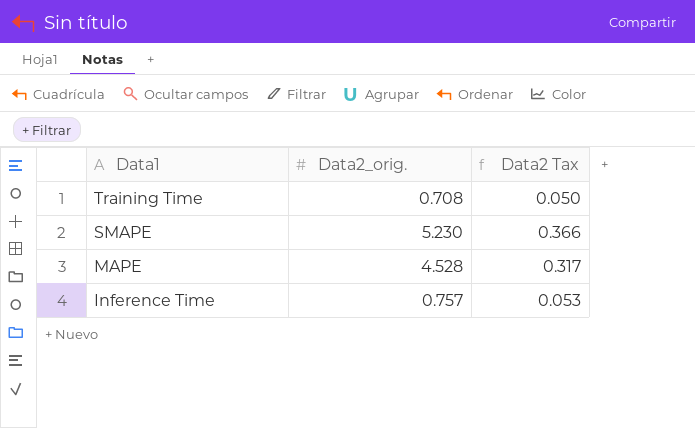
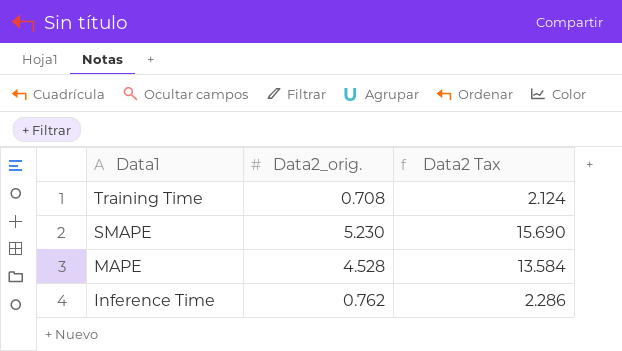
column Data2 Tax | formula: [Data2_orig.] * 0.07 -> [Data2_orig.] * 3
Inference Time | Data2_orig.: 0.757 -> 0.762

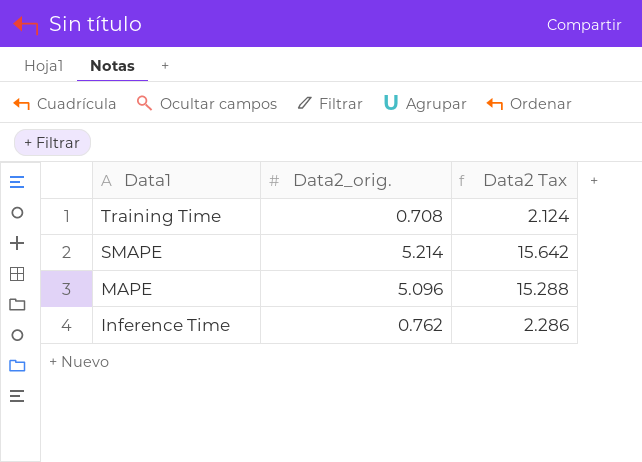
SMAPE | Data2_orig.: 5.230 -> 5.214
SMAPE | Data2 Tax: 15.690 -> 15.642
MAPE | Data2_orig.: 4.528 -> 5.096
MAPE | Data2 Tax: 13.584 -> 15.288

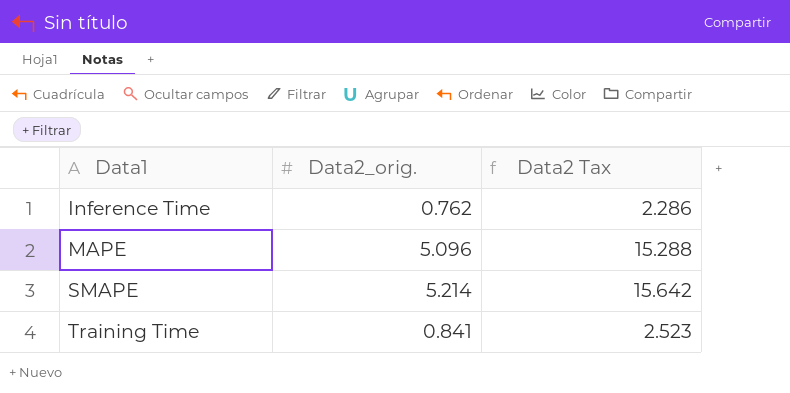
row order: Data1 descending -> Data1 ascending
Training Time | Data2_orig.: 0.708 -> 0.841
Training Time | Data2 Tax: 2.124 -> 2.523

